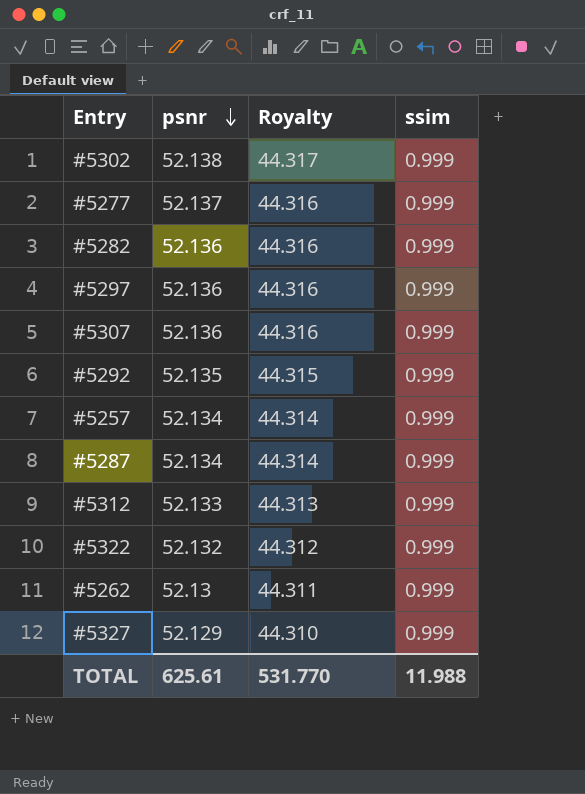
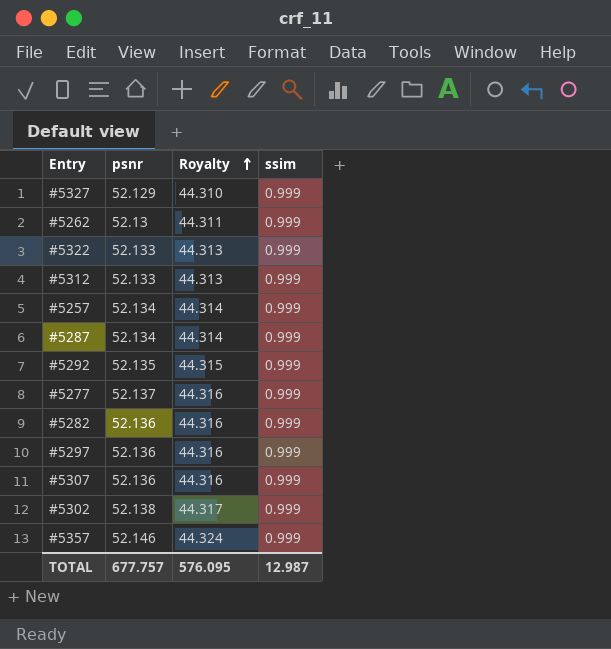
row order: psnr descending -> Royalty ascending
#5322 | psnr: 52.132 -> 52.133
#5322 | Royalty: 44.312 -> 44.313
row #5357: none -> 52.146 | 44.324 | 0.999
TOTAL | psnr: 625.61 -> 677.757
TOTAL | Royalty: 531.770 -> 576.095
TOTAL | ssim: 11.988 -> 12.987

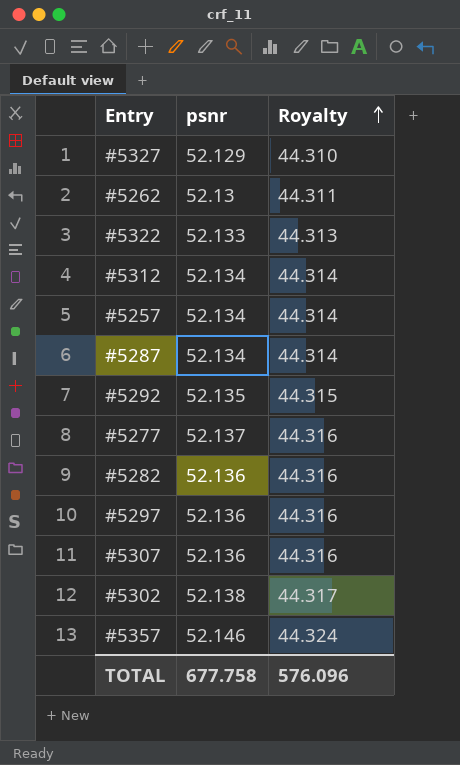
column ssim | position: 4 -> none
#5312 | psnr: 52.133 -> 52.134
#5312 | Royalty: 44.313 -> 44.314
TOTAL | psnr: 677.757 -> 677.758
TOTAL | Royalty: 576.095 -> 576.096

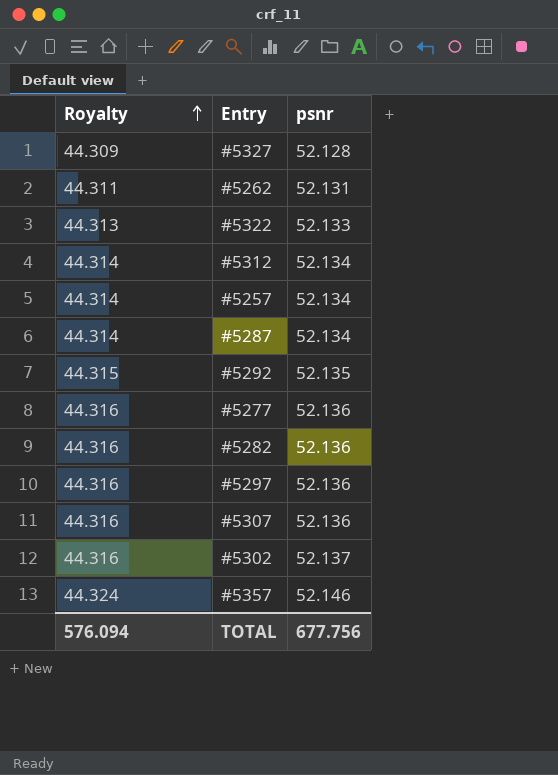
column Royalty | position: 3 -> 1
#5327 | Royalty: 44.310 -> 44.309
#5327 | psnr: 52.129 -> 52.128
#5262 | psnr: 52.13 -> 52.131
#5277 | psnr: 52.137 -> 52.136
#5302 | Royalty: 44.317 -> 44.316
#5302 | psnr: 52.138 -> 52.137
TOTAL | Royalty: 576.096 -> 576.094
TOTAL | psnr: 677.758 -> 677.756

